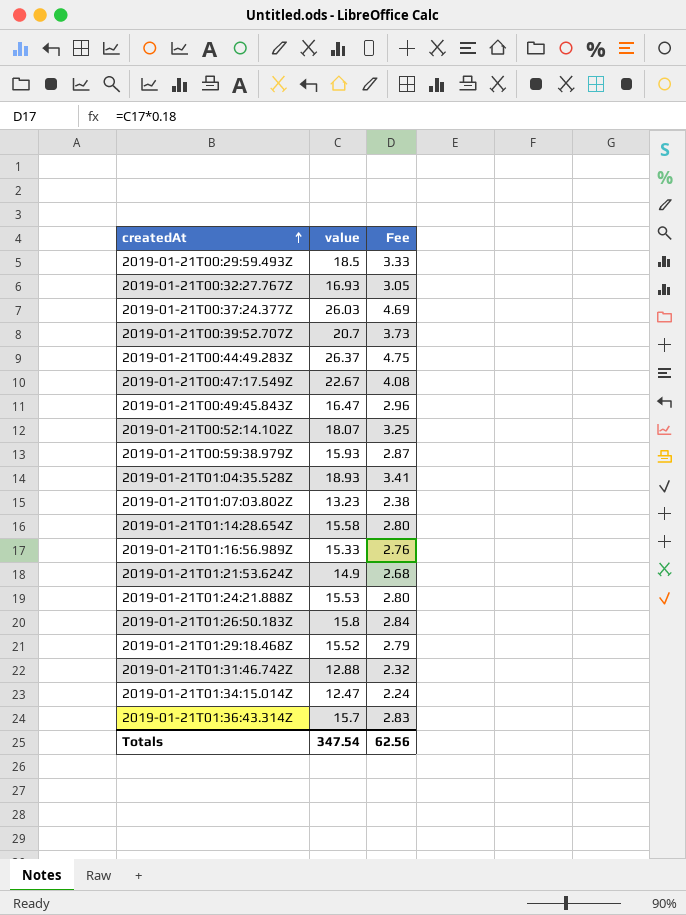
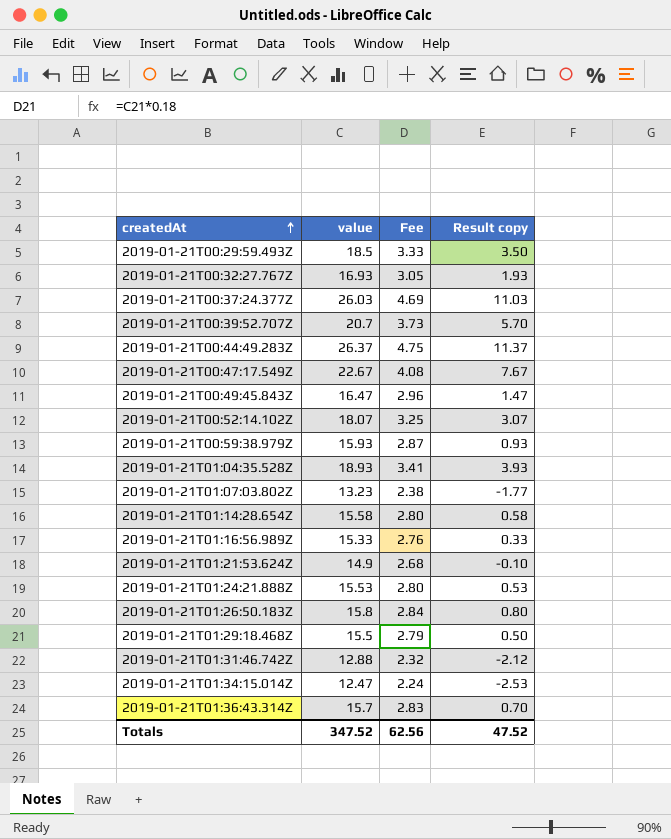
column Result copy | formula: none -> [value] - 15
2019-01-21T01:29:18.468Z | value: 15.52 -> 15.5
Totals | value: 347.54 -> 347.52

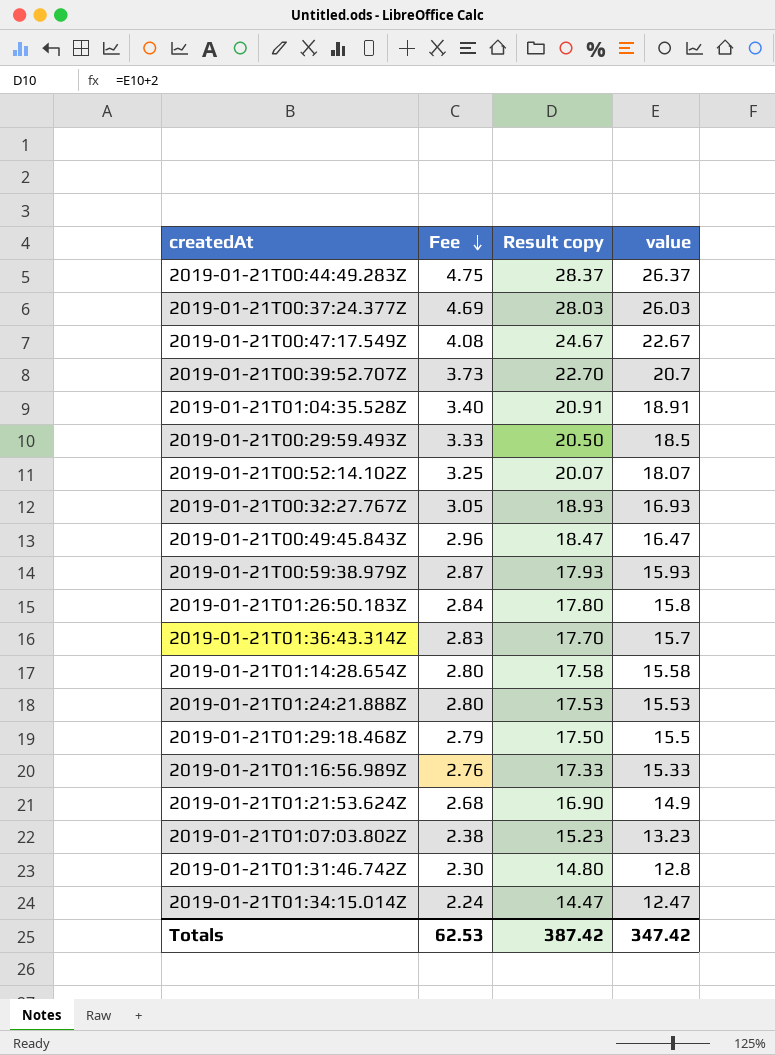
row order: createdAt ascending -> Fee descending
column Result copy | formula: [value] - 15 -> [value] + 2
column value | position: 2 -> 4
2019-01-21T01:04:35.528Z | Fee: 3.41 -> 3.40
2019-01-21T01:04:35.528Z | value: 18.93 -> 18.91
2019-01-21T01:31:46.742Z | Fee: 2.32 -> 2.30
2019-01-21T01:31:46.742Z | value: 12.88 -> 12.8
Totals | Fee: 62.56 -> 62.53
Totals | Result copy: 47.52 -> 387.42
Totals | value: 347.52 -> 347.42

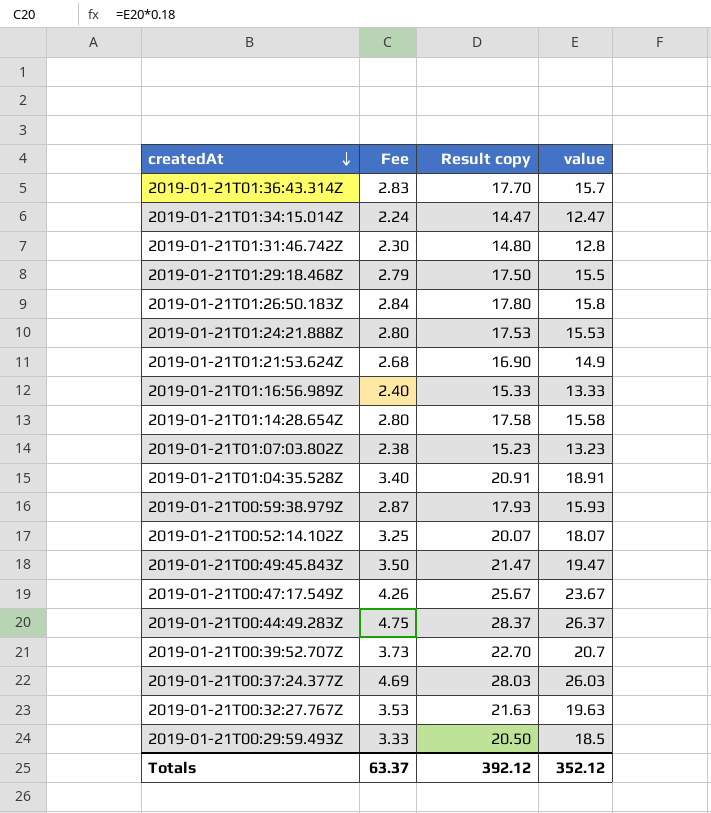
row order: Fee descending -> createdAt descending
2019-01-21T01:16:56.989Z | Fee: 2.76 -> 2.40
2019-01-21T01:16:56.989Z | Result copy: 17.33 -> 15.33
2019-01-21T01:16:56.989Z | value: 15.33 -> 13.33
2019-01-21T00:49:45.843Z | Fee: 2.96 -> 3.50
2019-01-21T00:49:45.843Z | Result copy: 18.47 -> 21.47
2019-01-21T00:49:45.843Z | value: 16.47 -> 19.47
2019-01-21T00:47:17.549Z | Fee: 4.08 -> 4.26
2019-01-21T00:47:17.549Z | Result copy: 24.67 -> 25.67
2019-01-21T00:47:17.549Z | value: 22.67 -> 23.67
2019-01-21T00:32:27.767Z | Fee: 3.05 -> 3.53
2019-01-21T00:32:27.767Z | Result copy: 18.93 -> 21.63
2019-01-21T00:32:27.767Z | value: 16.93 -> 19.63
Totals | Fee: 62.53 -> 63.37
Totals | Result copy: 387.42 -> 392.12
Totals | value: 347.42 -> 352.12

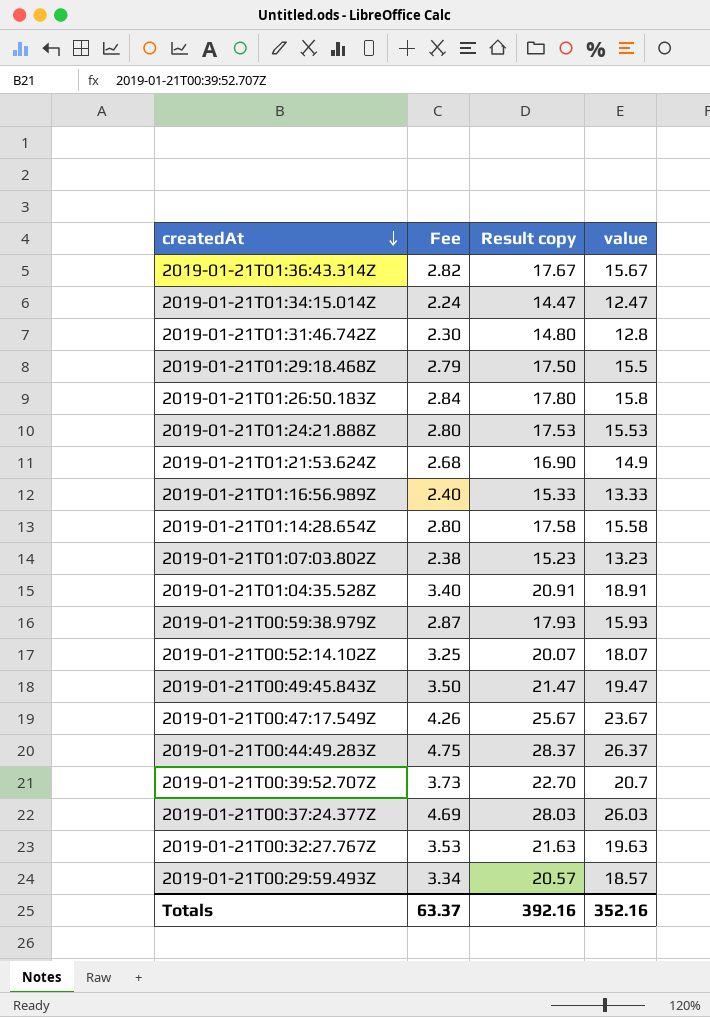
2019-01-21T01:36:43.314Z | Fee: 2.83 -> 2.82
2019-01-21T01:36:43.314Z | Result copy: 17.70 -> 17.67
2019-01-21T01:36:43.314Z | value: 15.7 -> 15.67
2019-01-21T00:29:59.493Z | Fee: 3.33 -> 3.34
2019-01-21T00:29:59.493Z | Result copy: 20.50 -> 20.57
2019-01-21T00:29:59.493Z | value: 18.5 -> 18.57
Totals | Result copy: 392.12 -> 392.16
Totals | value: 352.12 -> 352.16

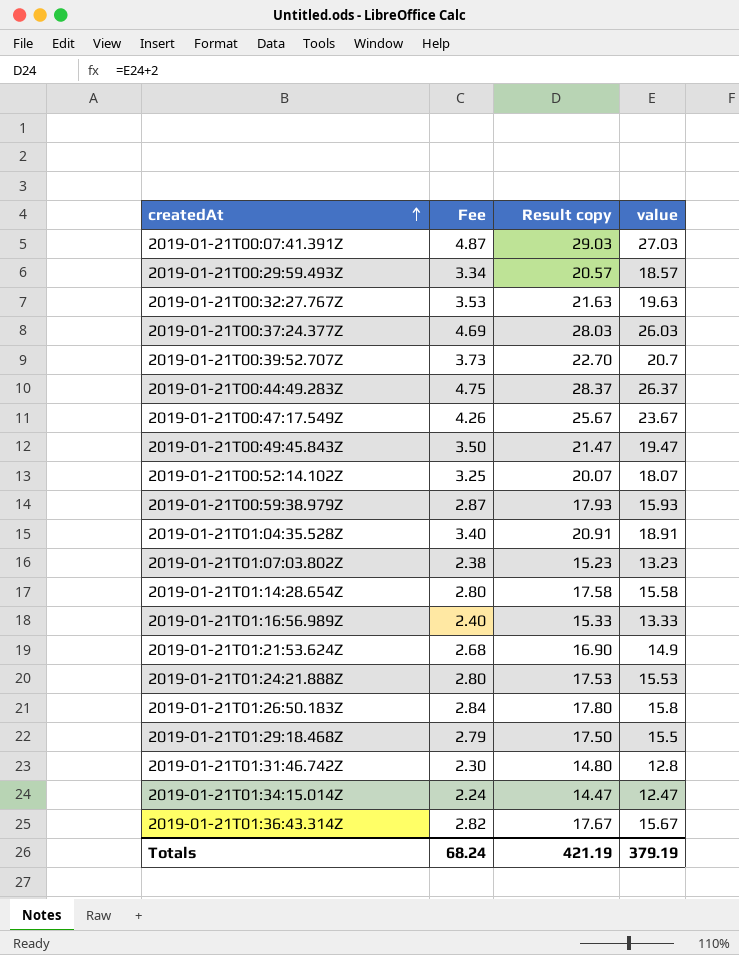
row order: createdAt descending -> createdAt ascending
row 2019-01-21T00:07:41.391Z: none -> 4.87 | 29.03 | 27.03
Totals | Fee: 63.37 -> 68.24
Totals | Result copy: 392.16 -> 421.19
Totals | value: 352.16 -> 379.19

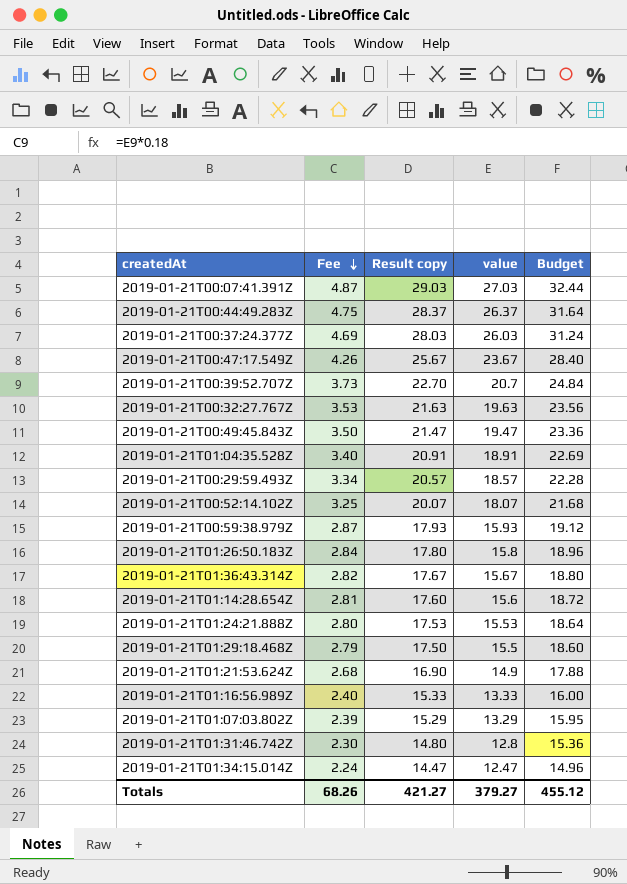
row order: createdAt ascending -> Fee descending
column Budget | formula: none -> [value] * 1.2
2019-01-21T01:14:28.654Z | Fee: 2.80 -> 2.81
2019-01-21T01:14:28.654Z | Result copy: 17.58 -> 17.60
2019-01-21T01:14:28.654Z | value: 15.58 -> 15.6
2019-01-21T01:07:03.802Z | Fee: 2.38 -> 2.39
2019-01-21T01:07:03.802Z | Result copy: 15.23 -> 15.29
2019-01-21T01:07:03.802Z | value: 13.23 -> 13.29
Totals | Fee: 68.24 -> 68.26
Totals | Result copy: 421.19 -> 421.27
Totals | value: 379.19 -> 379.27

